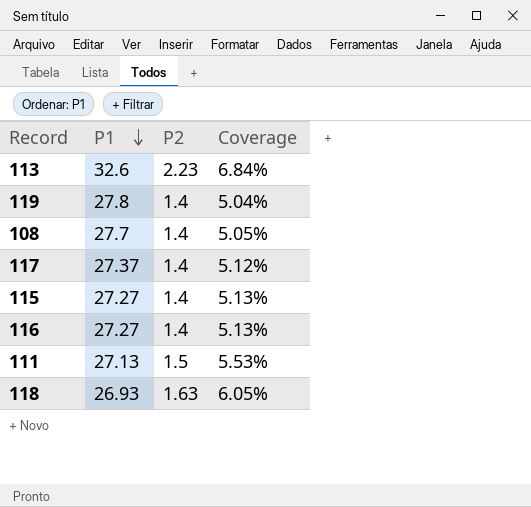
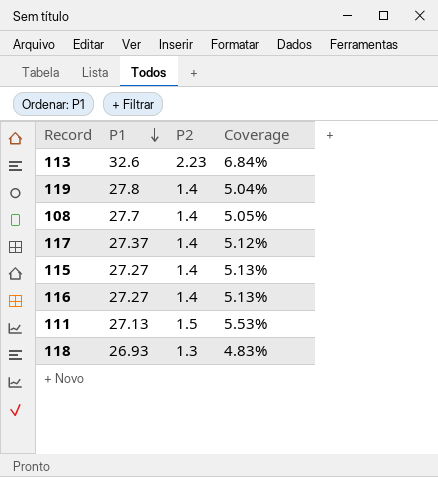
118 | P2: 1.63 -> 1.3
118 | Coverage: 6.05% -> 4.83%

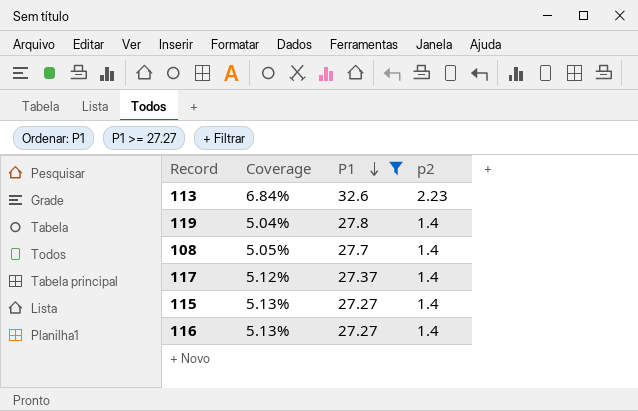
filter: none -> P1 >= 27.27
column Coverage | position: 4 -> 2
column name: P2 -> p2

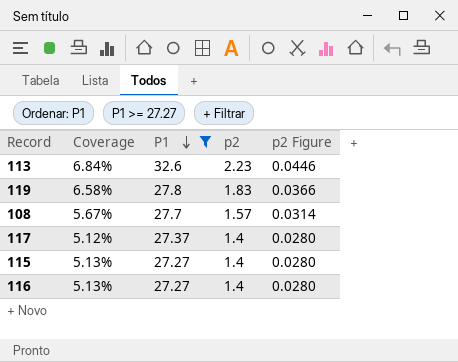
column p2 Figure | formula: none -> [p2] * 0.02
119 | Coverage: 5.04% -> 6.58%
119 | p2: 1.4 -> 1.83
108 | Coverage: 5.05% -> 5.67%
108 | p2: 1.4 -> 1.57

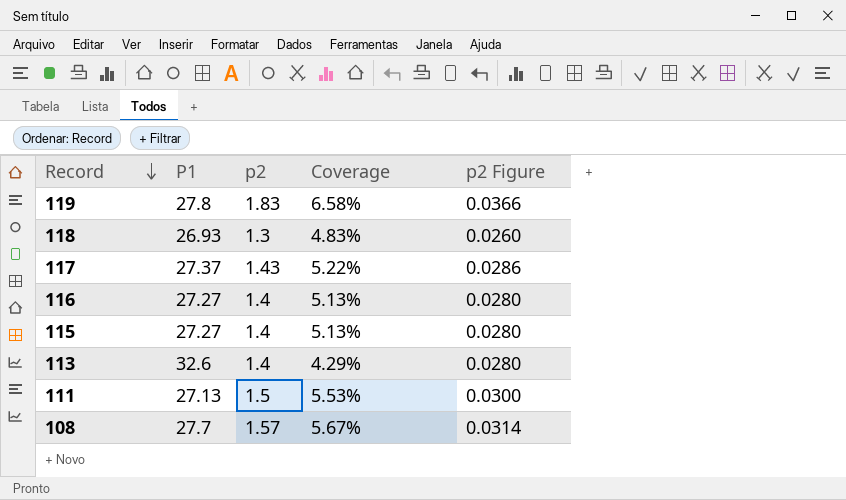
filter: P1 >= 27.27 -> none
row order: P1 descending -> Record descending
column Coverage | position: 2 -> 4
117 | p2: 1.4 -> 1.43
117 | Coverage: 5.12% -> 5.22%
117 | p2 Figure: 0.0280 -> 0.0286
113 | p2: 2.23 -> 1.4
113 | Coverage: 6.84% -> 4.29%
113 | p2 Figure: 0.0446 -> 0.0280

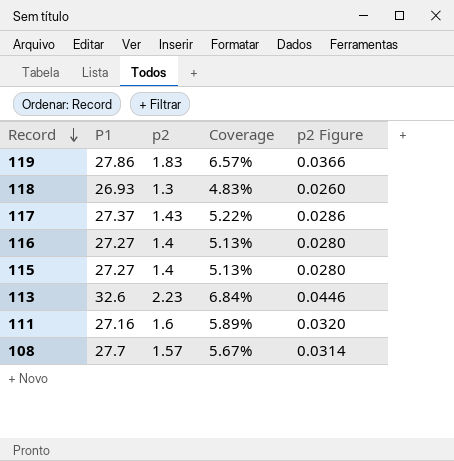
119 | P1: 27.8 -> 27.86
119 | Coverage: 6.58% -> 6.57%
113 | p2: 1.4 -> 2.23
113 | Coverage: 4.29% -> 6.84%
113 | p2 Figure: 0.0280 -> 0.0446
111 | P1: 27.13 -> 27.16
111 | p2: 1.5 -> 1.6
111 | Coverage: 5.53% -> 5.89%
111 | p2 Figure: 0.0300 -> 0.0320

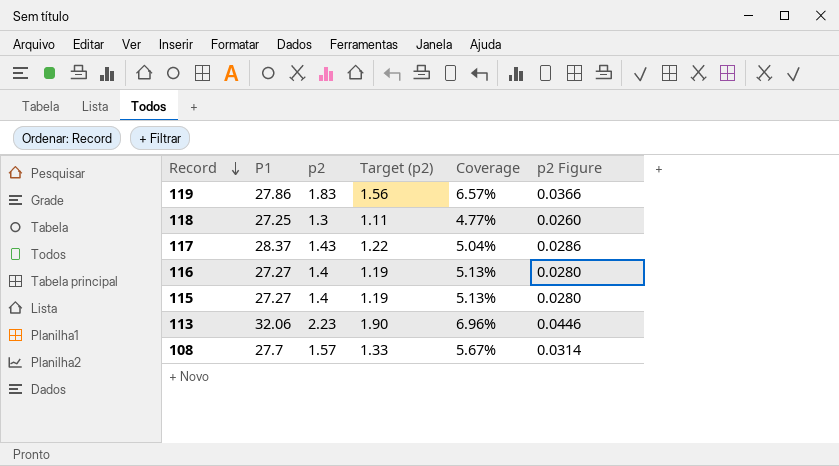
column Target (p2) | formula: none -> [p2] * 0.85
row 111: 27.16 | 1.6 | 5.89% | 0.0320 -> none
118 | P1: 26.93 -> 27.25
118 | Coverage: 4.83% -> 4.77%
117 | P1: 27.37 -> 28.37
117 | Coverage: 5.22% -> 5.04%
113 | P1: 32.6 -> 32.06
113 | Coverage: 6.84% -> 6.96%

